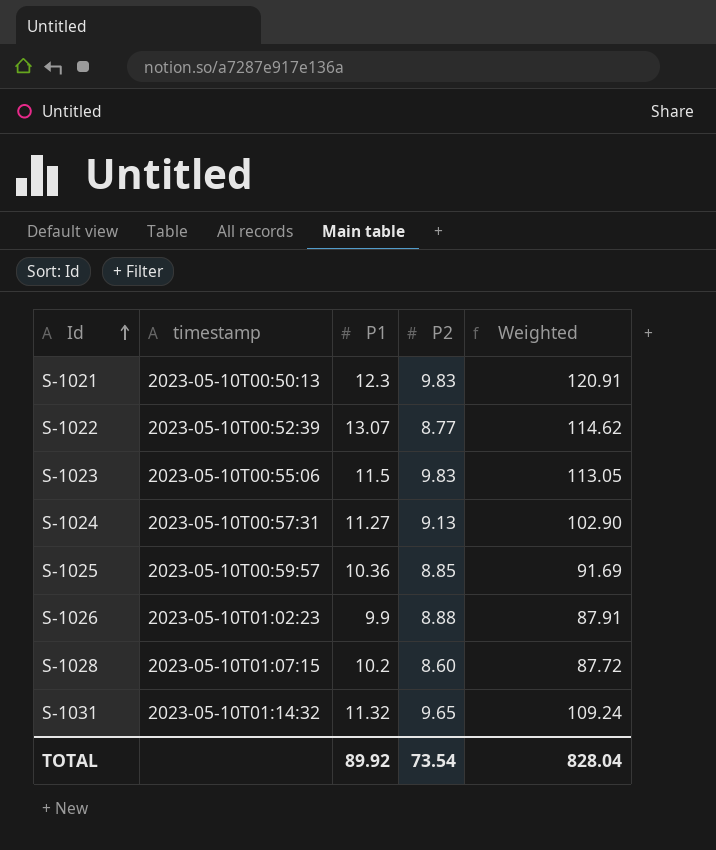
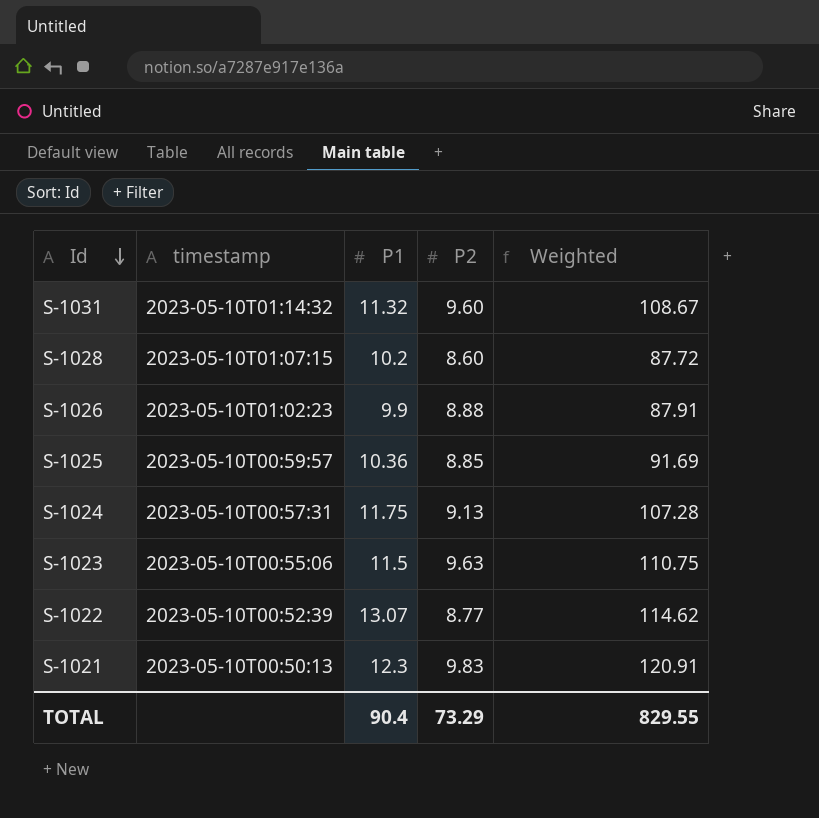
row order: Id ascending -> Id descending
S-1031 | P2: 9.65 -> 9.60
S-1031 | Weighted: 109.24 -> 108.67
S-1024 | P1: 11.27 -> 11.75
S-1024 | Weighted: 102.90 -> 107.28
S-1023 | P2: 9.83 -> 9.63
S-1023 | Weighted: 113.05 -> 110.75
TOTAL | P1: 89.92 -> 90.4
TOTAL | P2: 73.54 -> 73.29
TOTAL | Weighted: 828.04 -> 829.55

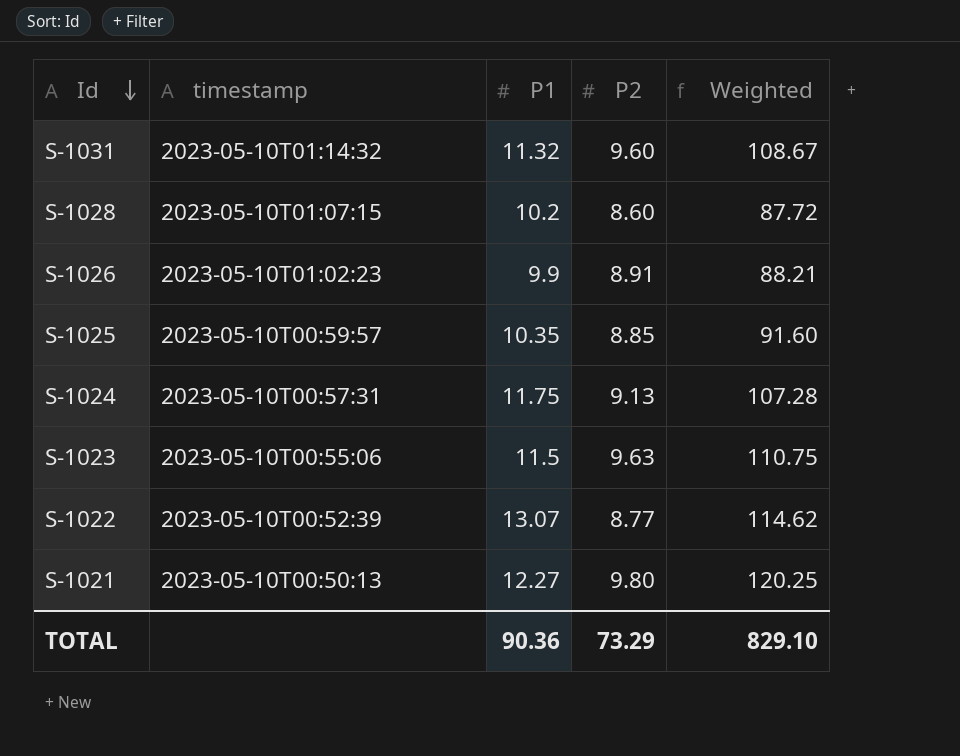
S-1026 | P2: 8.88 -> 8.91
S-1026 | Weighted: 87.91 -> 88.21
S-1025 | P1: 10.36 -> 10.35
S-1025 | Weighted: 91.69 -> 91.60
S-1021 | P1: 12.3 -> 12.27
S-1021 | P2: 9.83 -> 9.80
S-1021 | Weighted: 120.91 -> 120.25
TOTAL | P1: 90.4 -> 90.36
TOTAL | Weighted: 829.55 -> 829.10

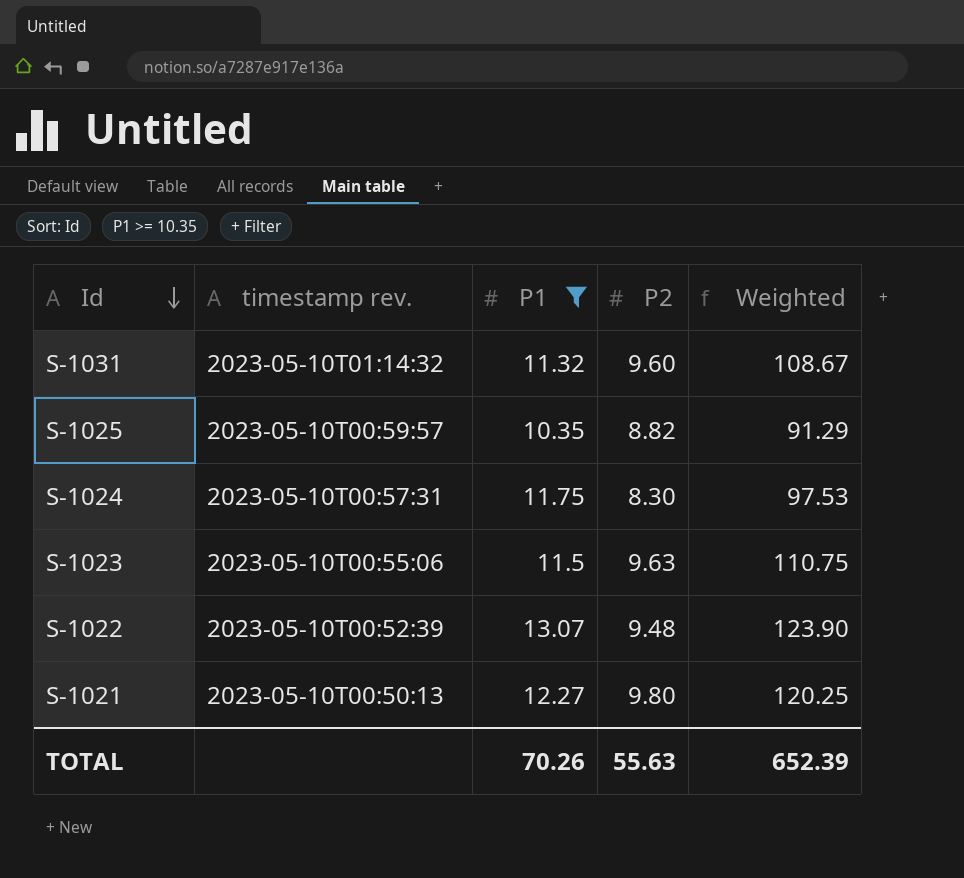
filter: none -> P1 >= 10.35
column name: timestamp -> timestamp rev.
S-1025 | P2: 8.85 -> 8.82
S-1025 | Weighted: 91.60 -> 91.29
S-1024 | P2: 9.13 -> 8.30
S-1024 | Weighted: 107.28 -> 97.53
S-1022 | P2: 8.77 -> 9.48
S-1022 | Weighted: 114.62 -> 123.90
TOTAL | P1: 90.36 -> 70.26
TOTAL | P2: 73.29 -> 55.63
TOTAL | Weighted: 829.10 -> 652.39

